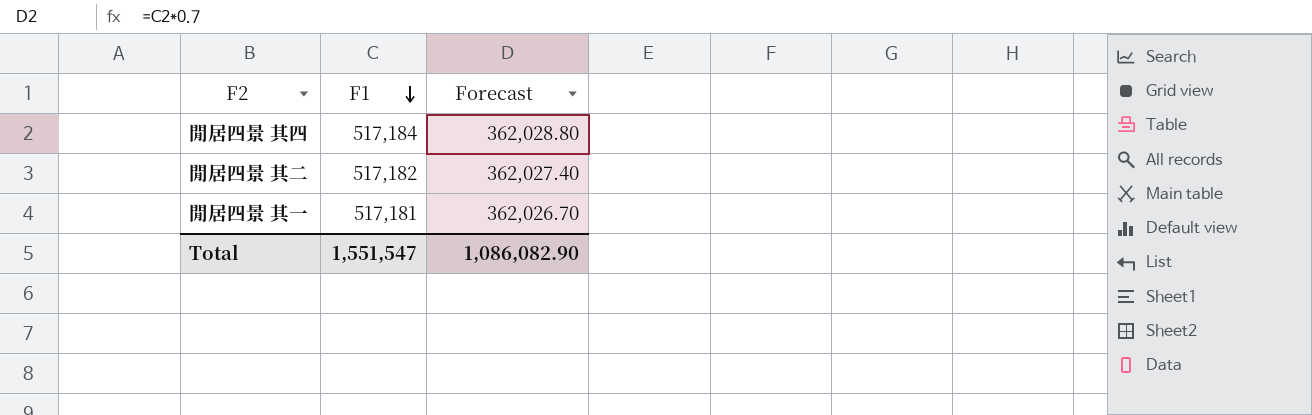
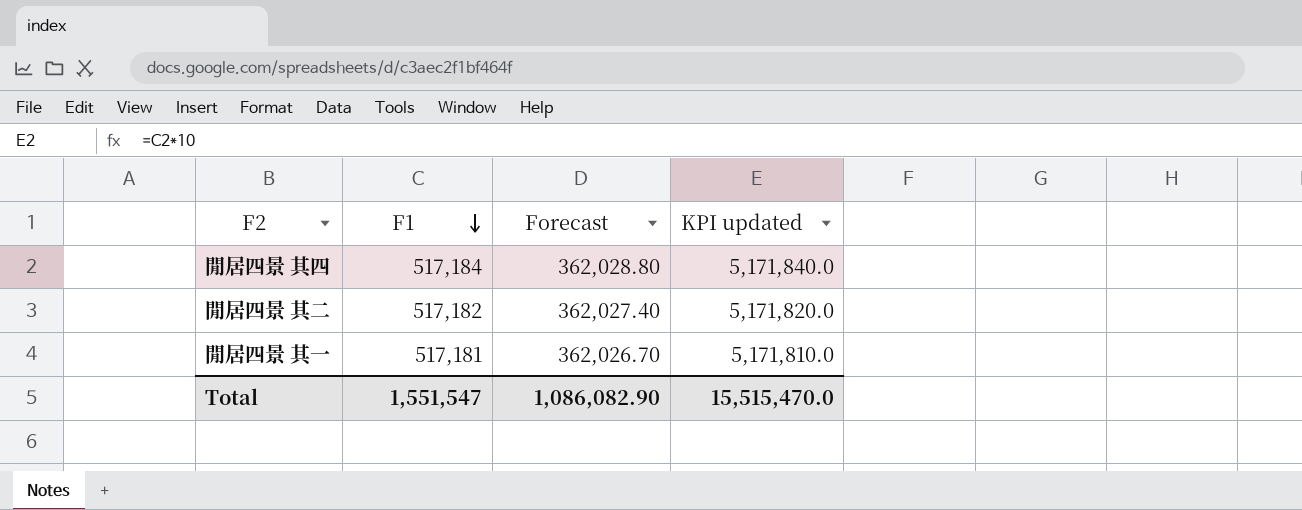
column KPI updated | formula: none -> [F1] * 10

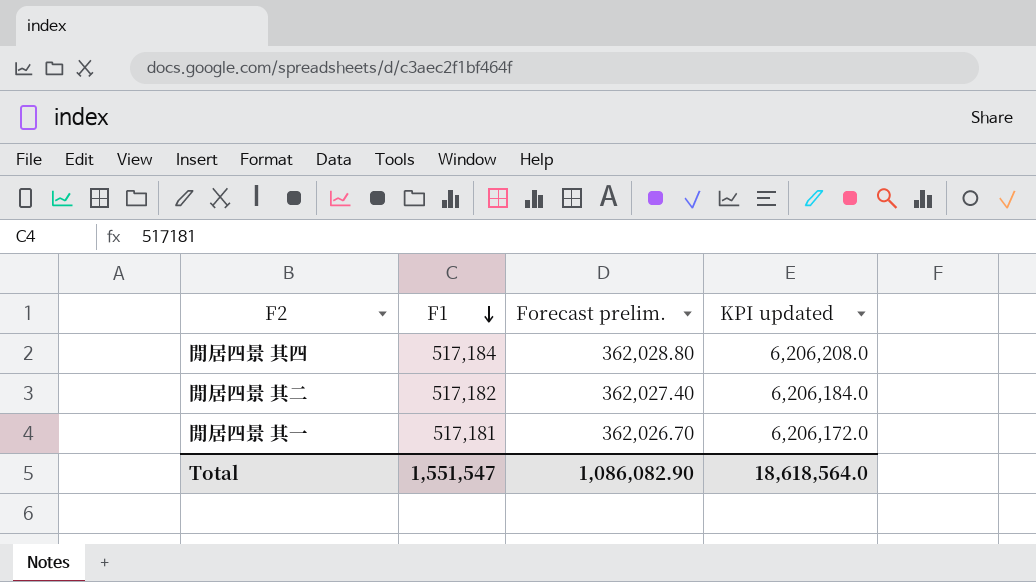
column name: Forecast -> Forecast prelim.
column KPI updated | formula: [F1] * 10 -> [F1] * 12
Total | KPI updated: 15,515,470.0 -> 18,618,564.0

